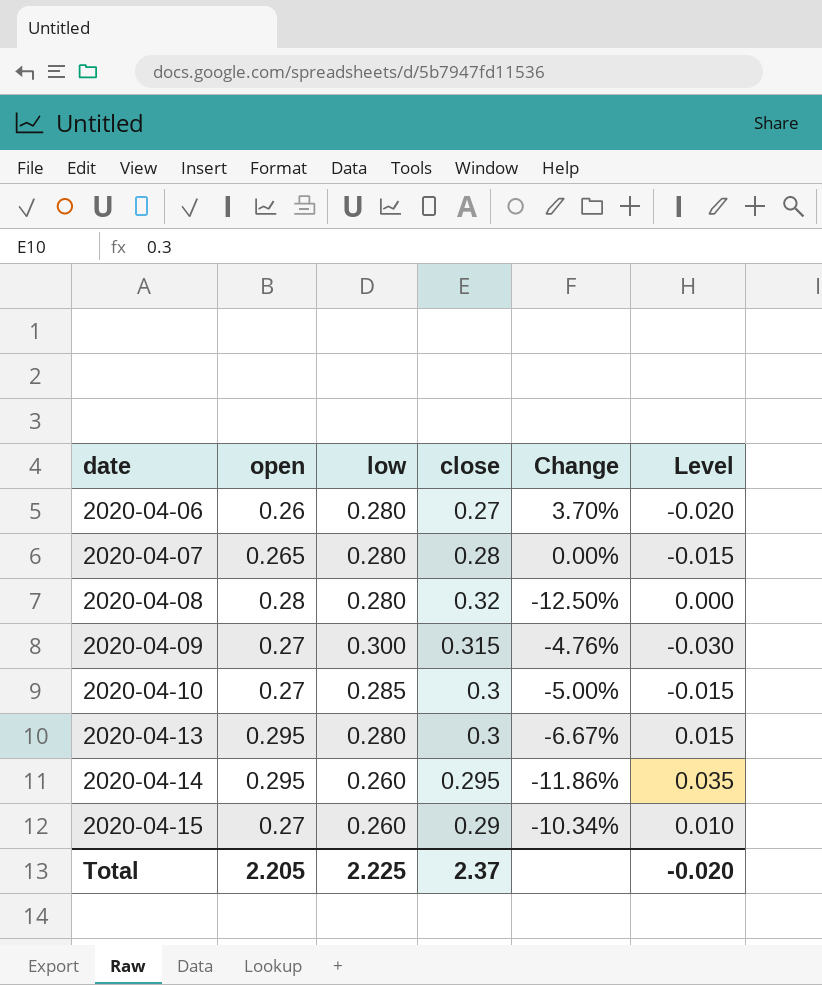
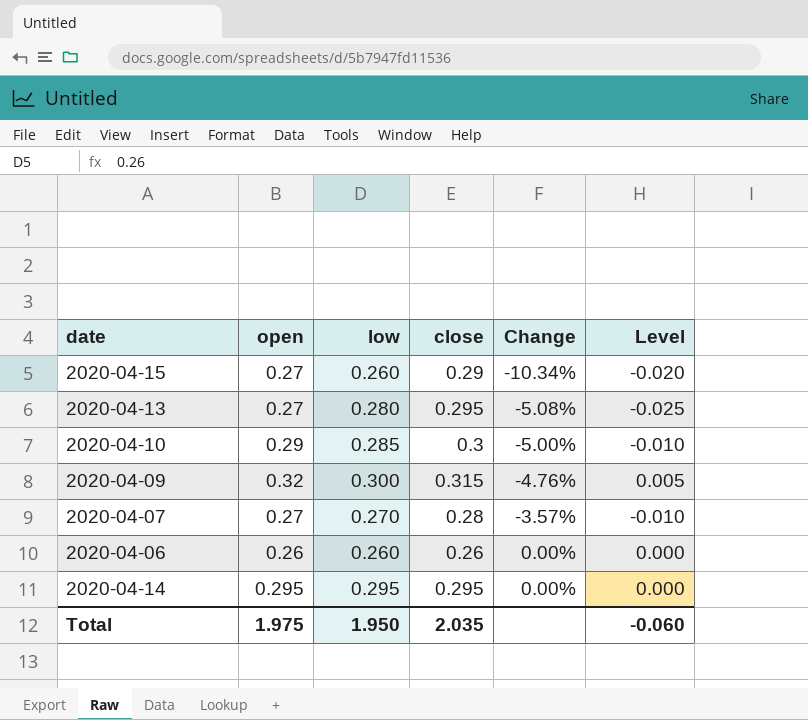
row order: date ascending -> Change ascending
column Level | formula: [open] - [low] -> [open] - [close]
row 2020-04-08: 0.28 | 0.280 | 0.32 | -12.50% | 0.000 -> none
2020-04-13 | open: 0.295 -> 0.27
2020-04-13 | close: 0.3 -> 0.295
2020-04-13 | Change: -6.67% -> -5.08%
2020-04-10 | open: 0.27 -> 0.29
2020-04-09 | open: 0.27 -> 0.32
2020-04-07 | open: 0.265 -> 0.27
2020-04-07 | low: 0.280 -> 0.270
2020-04-07 | Change: 0.00% -> -3.57%
2020-04-06 | low: 0.280 -> 0.260
2020-04-06 | close: 0.27 -> 0.26
2020-04-06 | Change: 3.70% -> 0.00%
2020-04-14 | low: 0.260 -> 0.295
2020-04-14 | Change: -11.86% -> 0.00%
Total | open: 2.205 -> 1.975
Total | low: 2.225 -> 1.950
Total | close: 2.37 -> 2.035
Total | Level: -0.020 -> -0.060

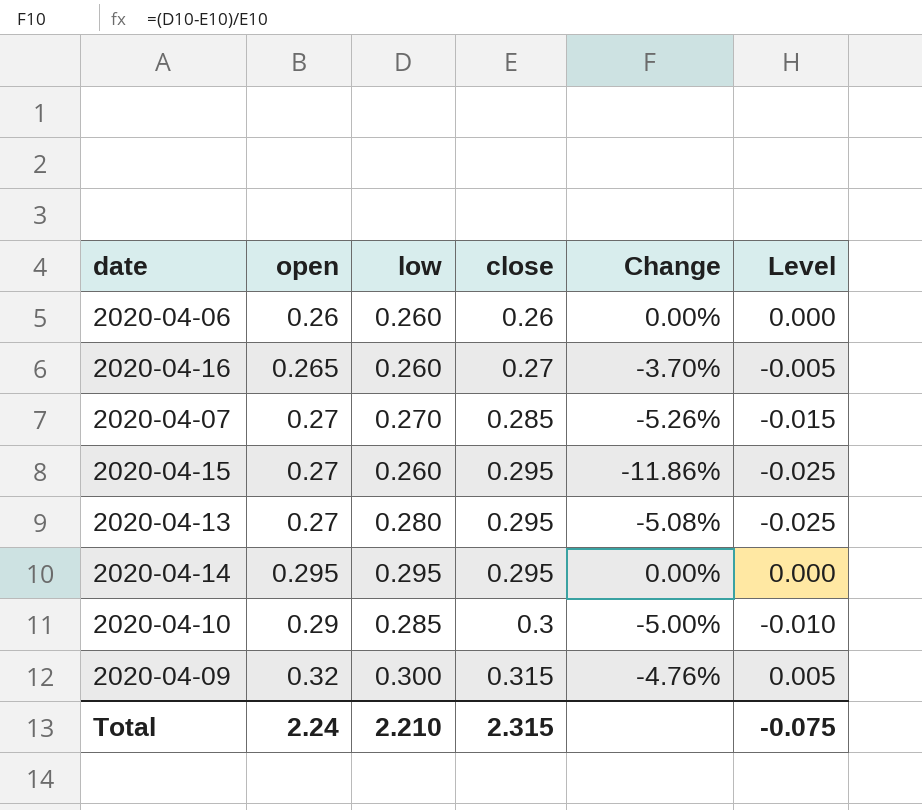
row order: Change ascending -> close ascending
row 2020-04-16: none -> 0.265 | 0.260 | 0.27 | -3.70% | -0.005
2020-04-07 | close: 0.28 -> 0.285
2020-04-07 | Change: -3.57% -> -5.26%
2020-04-07 | Level: -0.010 -> -0.015
2020-04-15 | close: 0.29 -> 0.295
2020-04-15 | Change: -10.34% -> -11.86%
2020-04-15 | Level: -0.020 -> -0.025
Total | open: 1.975 -> 2.24
Total | low: 1.950 -> 2.210
Total | close: 2.035 -> 2.315
Total | Level: -0.060 -> -0.075

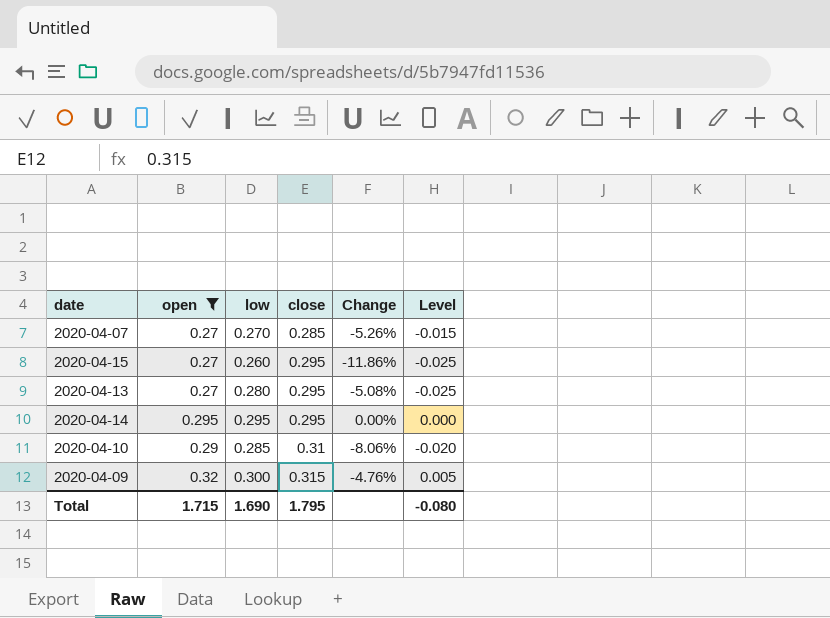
filter: none -> open >= 0.27
2020-04-10 | close: 0.3 -> 0.31
2020-04-10 | Change: -5.00% -> -8.06%
2020-04-10 | Level: -0.010 -> -0.020
Total | open: 2.24 -> 1.715
Total | low: 2.210 -> 1.690
Total | close: 2.315 -> 1.795
Total | Level: -0.075 -> -0.080

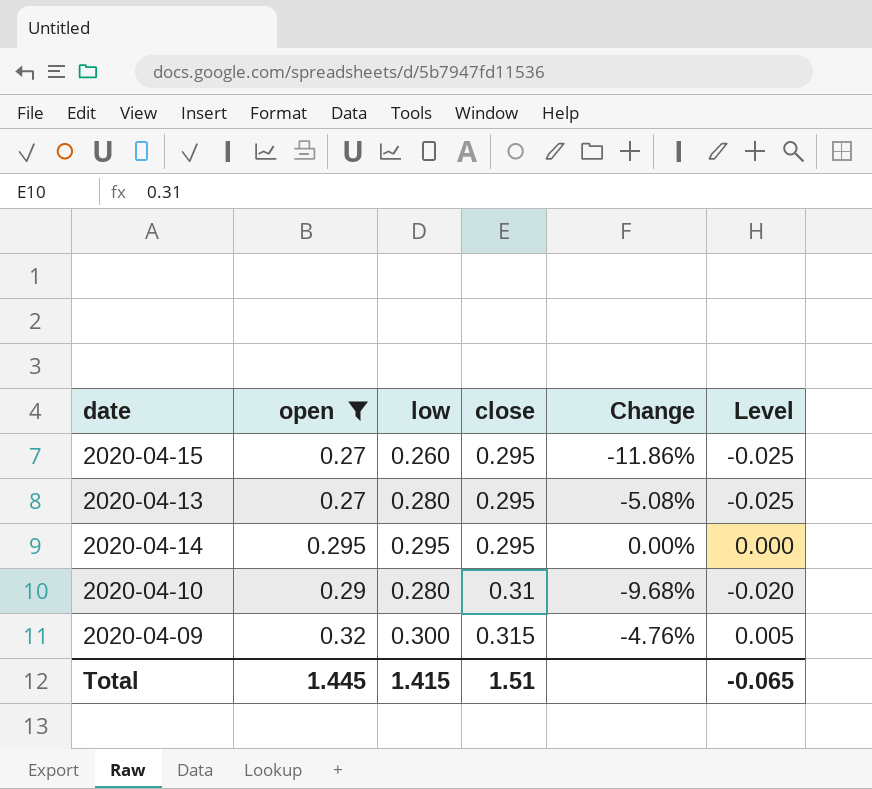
row 2020-04-07: 0.27 | 0.270 | 0.285 | -5.26% | -0.015 -> none
2020-04-10 | low: 0.285 -> 0.280
2020-04-10 | Change: -8.06% -> -9.68%
Total | open: 1.715 -> 1.445
Total | low: 1.690 -> 1.415
Total | close: 1.795 -> 1.51
Total | Level: -0.080 -> -0.065

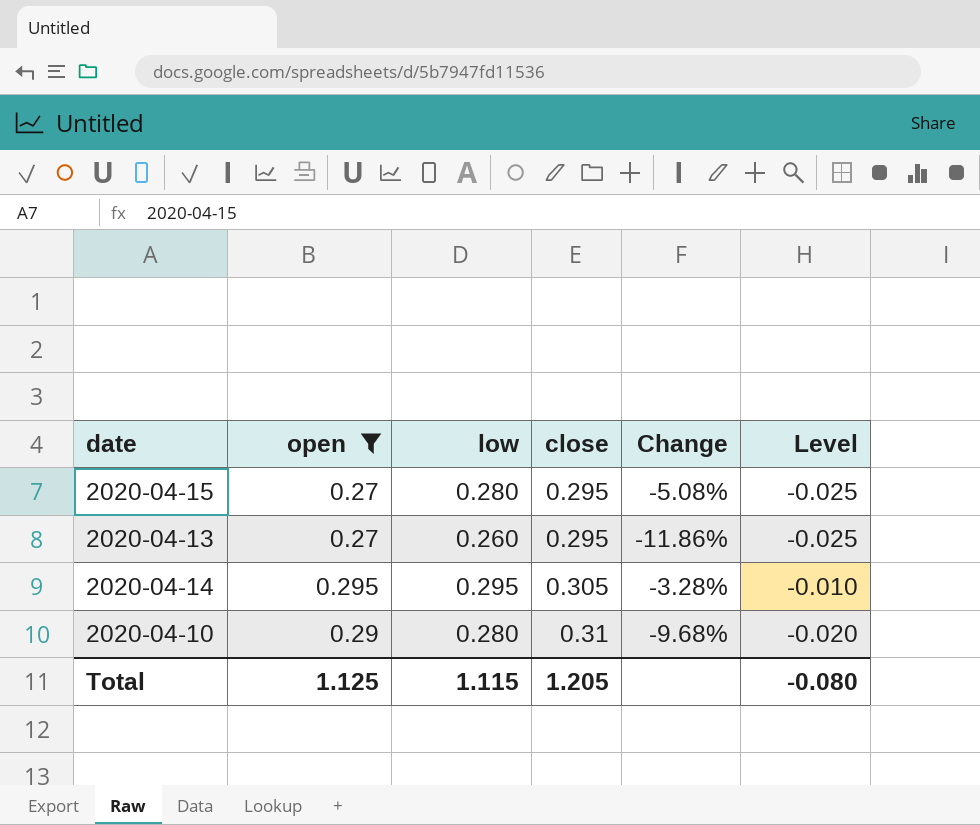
row 2020-04-09: 0.32 | 0.300 | 0.315 | -4.76% | 0.005 -> none
2020-04-15 | low: 0.260 -> 0.280
2020-04-15 | Change: -11.86% -> -5.08%
2020-04-13 | low: 0.280 -> 0.260
2020-04-13 | Change: -5.08% -> -11.86%
2020-04-14 | close: 0.295 -> 0.305
2020-04-14 | Change: 0.00% -> -3.28%
2020-04-14 | Level: 0.000 -> -0.010
Total | open: 1.445 -> 1.125
Total | low: 1.415 -> 1.115
Total | close: 1.51 -> 1.205
Total | Level: -0.065 -> -0.080

